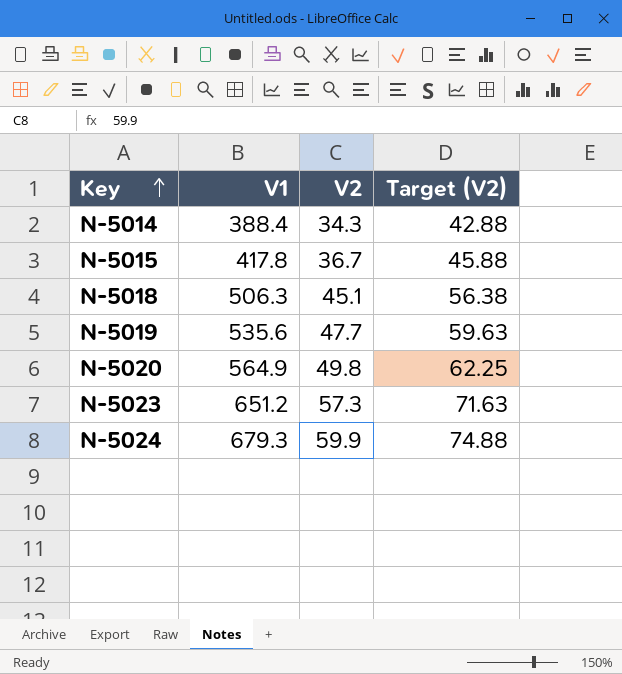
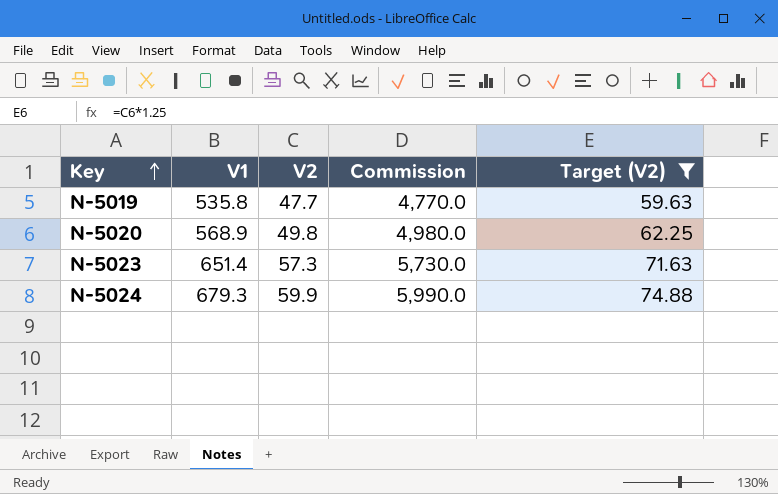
filter: none -> Target (V2) >= 59.63
column Commission | formula: none -> [V2] * 100
N-5019 | V1: 535.6 -> 535.8
N-5020 | V1: 564.9 -> 568.9
N-5023 | V1: 651.2 -> 651.4

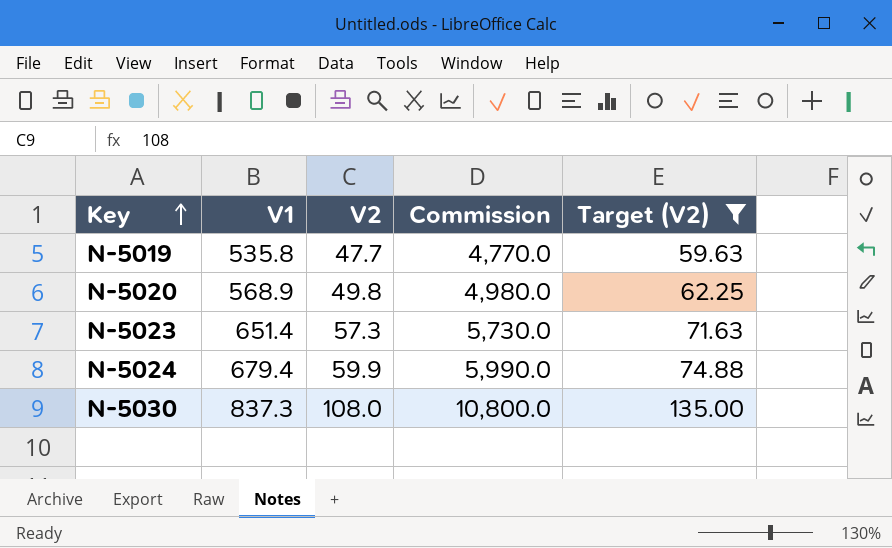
N-5024 | V1: 679.3 -> 679.4
row N-5030: none -> 837.3 | 108.0 | 10,800.0 | 135.00

